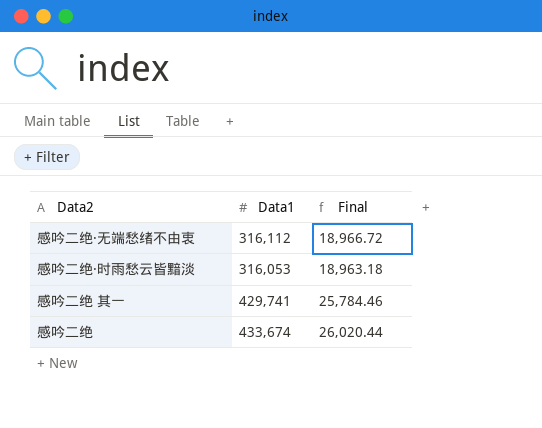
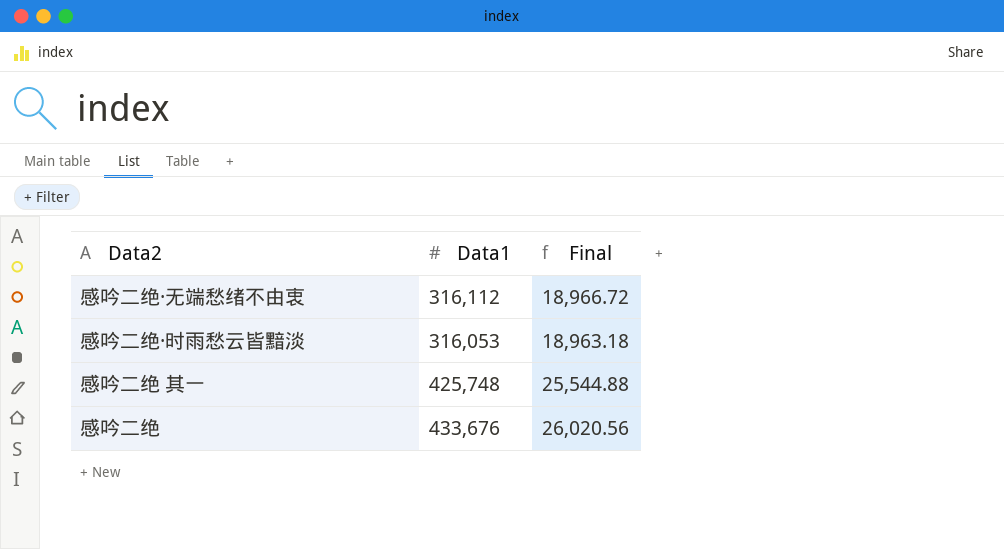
感吟二绝 其一 | Data1: 429,741 -> 425,748
感吟二绝 其一 | Final: 25,784.46 -> 25,544.88
感吟二绝 | Data1: 433,674 -> 433,676
感吟二绝 | Final: 26,020.44 -> 26,020.56

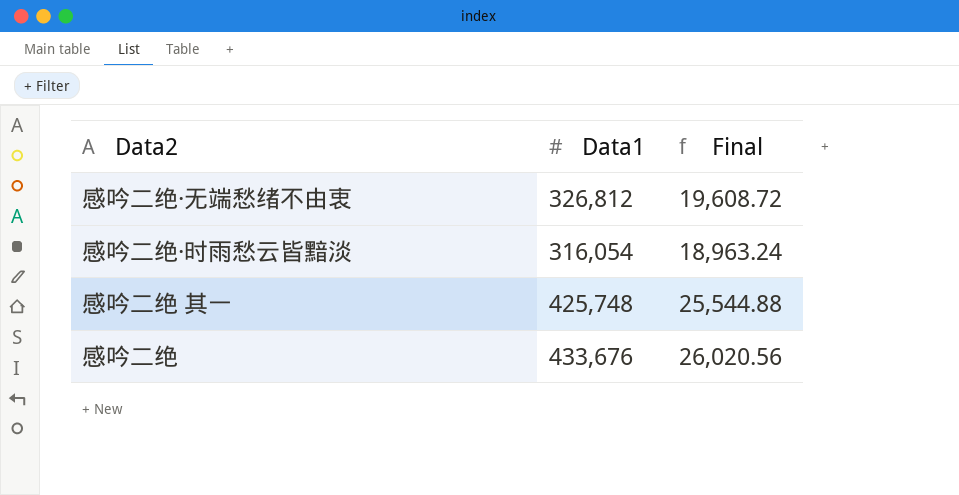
感吟二绝·无端愁绪不由衷 | Data1: 316,112 -> 326,812
感吟二绝·无端愁绪不由衷 | Final: 18,966.72 -> 19,608.72
感吟二绝·时雨愁云皆黯淡 | Data1: 316,053 -> 316,054
感吟二绝·时雨愁云皆黯淡 | Final: 18,963.18 -> 18,963.24

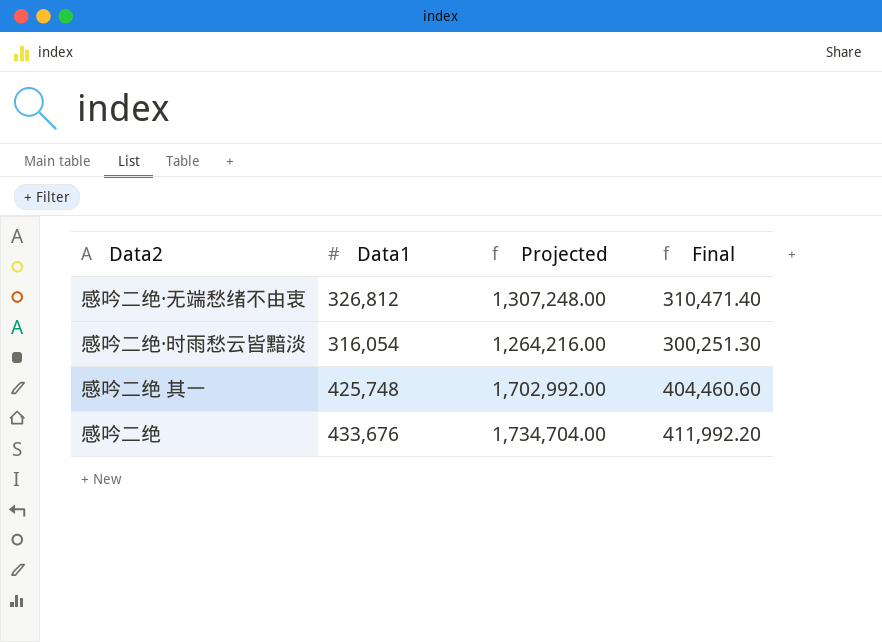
column Projected | formula: none -> [Data1] * 4
column Final | formula: [Data1] * 0.06 -> [Data1] * 0.95

